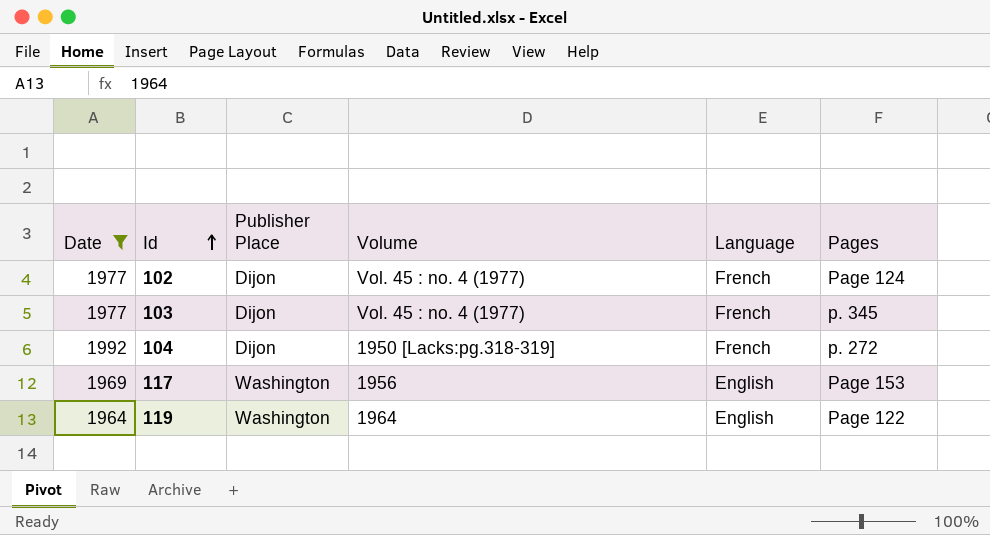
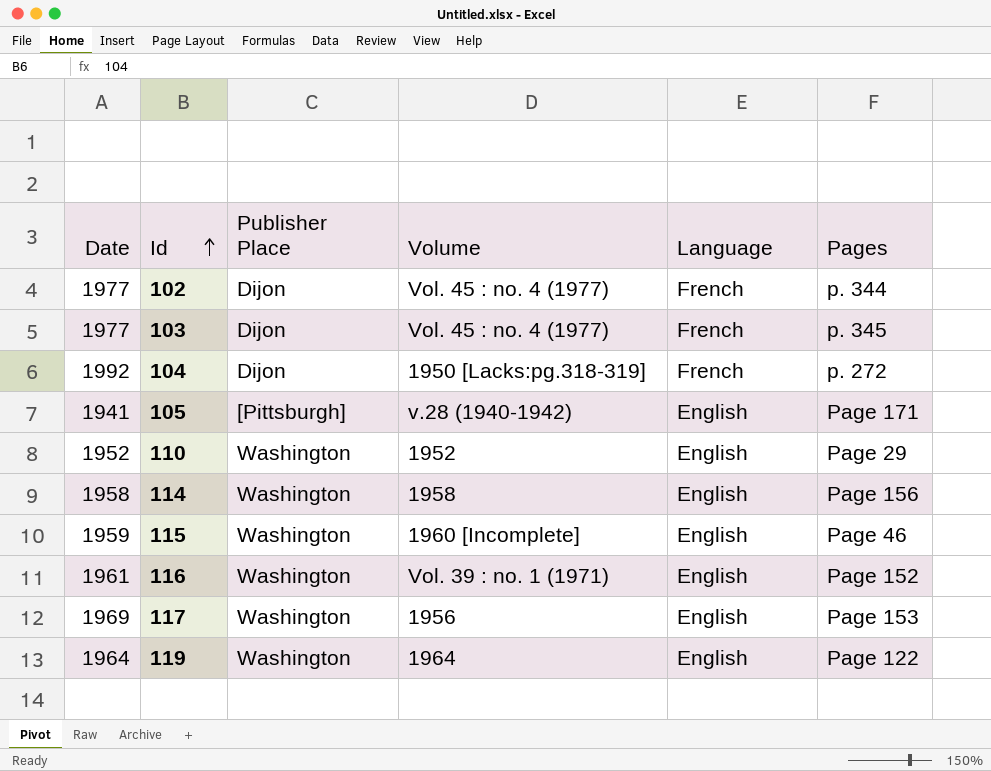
filter: Date >= 1964 -> none
102 | Pages: Page 124 -> p. 344

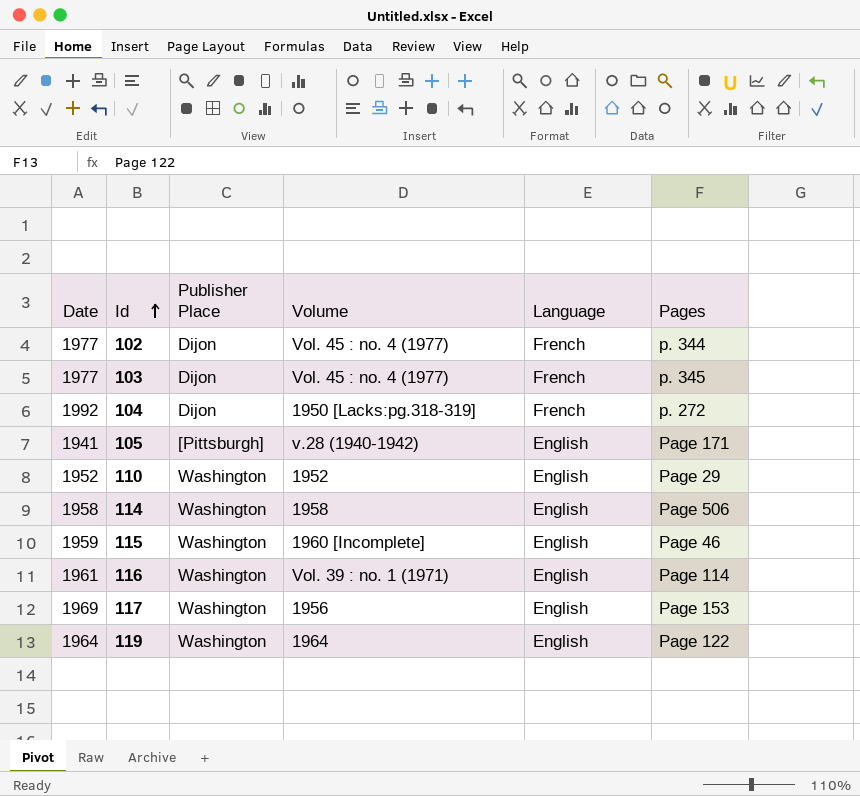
114 | Pages: Page 156 -> Page 506
116 | Pages: Page 152 -> Page 114

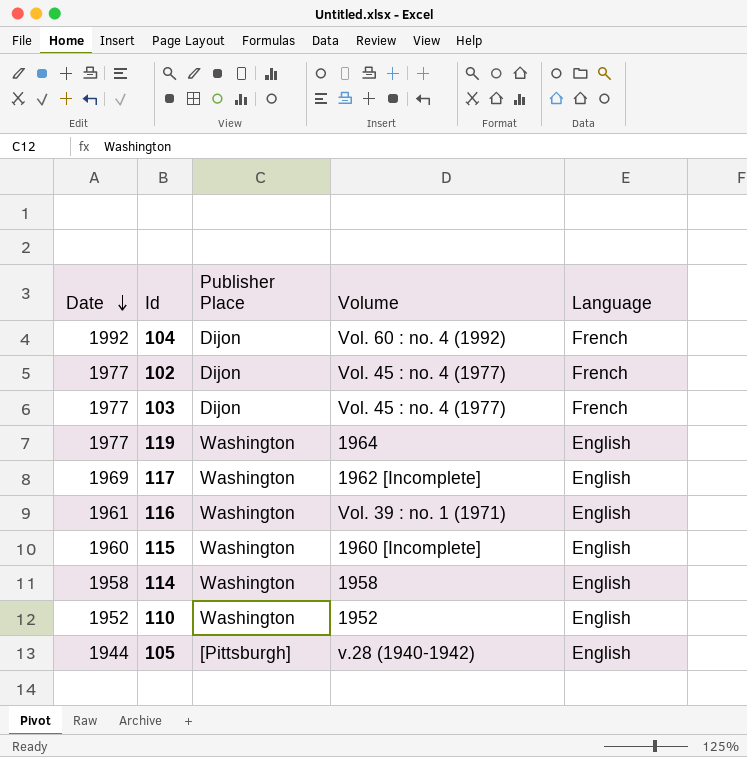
row order: Id ascending -> Date descending
column Pages | position: 6 -> none
104 | Volume: 1950 [Lacks:pg.318-319] -> Vol. 60 : no. 4 (1992)
119 | Date: 1964 -> 1977
117 | Volume: 1956 -> 1962 [Incomplete]
115 | Date: 1959 -> 1960
105 | Date: 1941 -> 1944

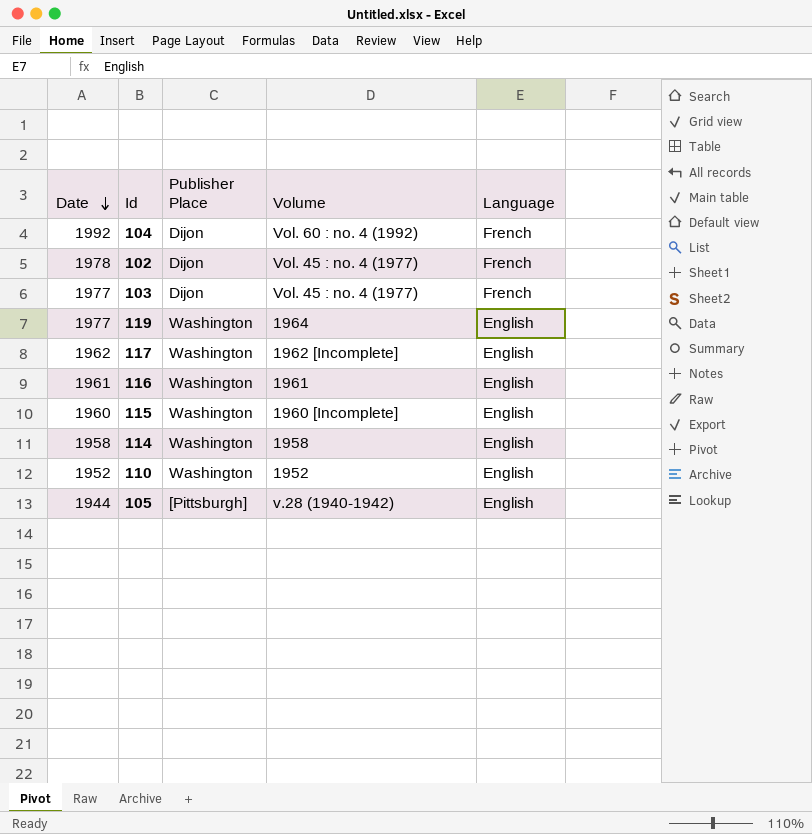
102 | Date: 1977 -> 1978
117 | Date: 1969 -> 1962
116 | Volume: Vol. 39 : no. 1 (1971) -> 1961

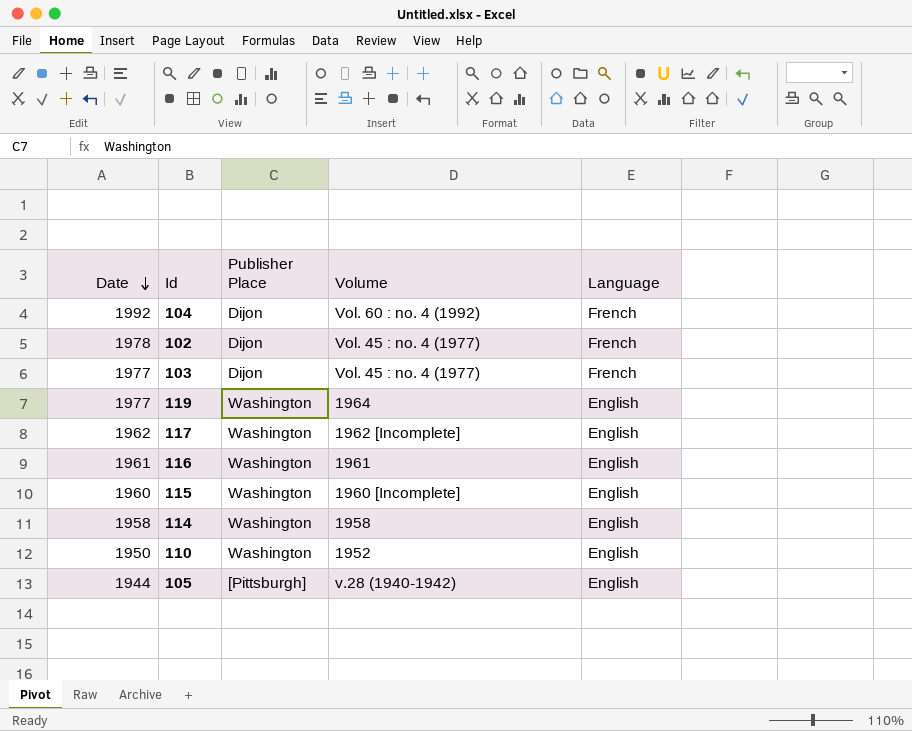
110 | Date: 1952 -> 1950

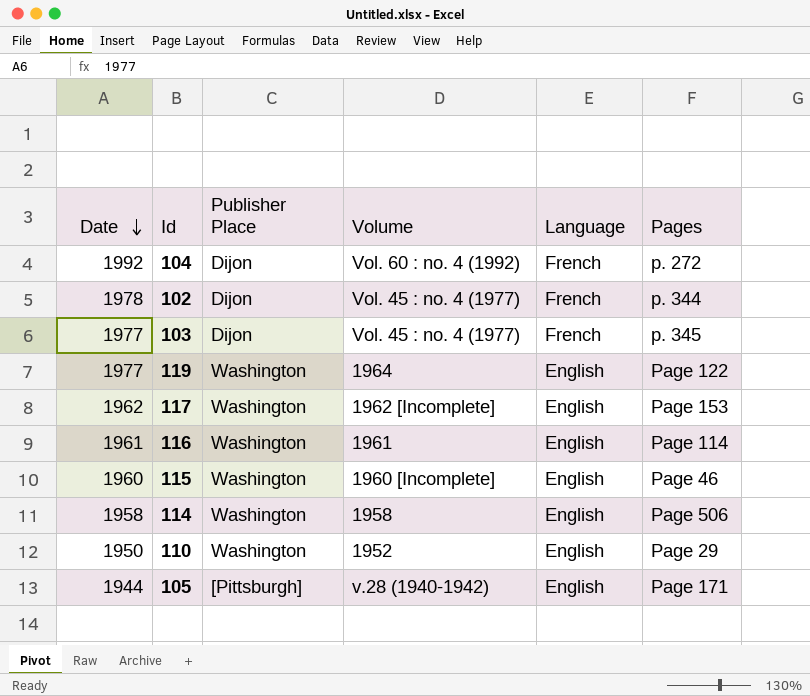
column Pages | position: none -> 6

